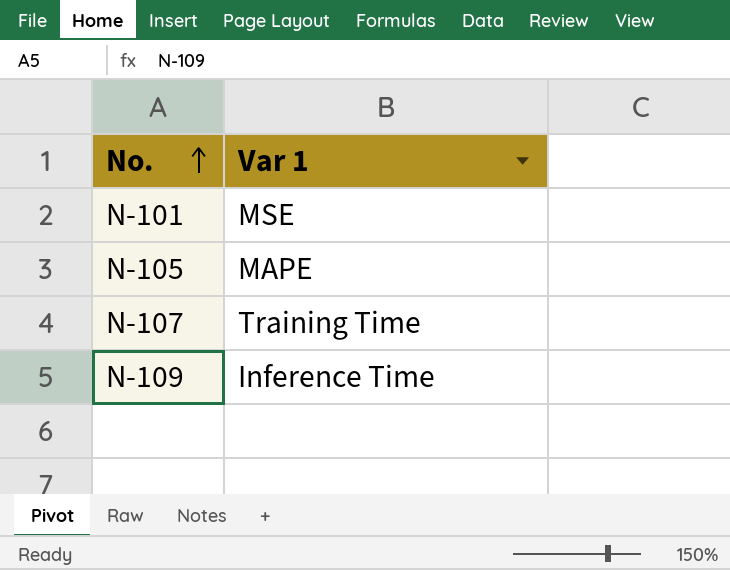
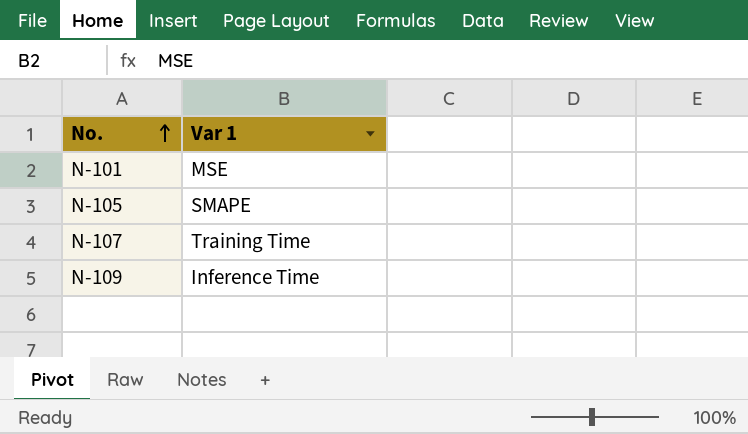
N-105 | Var 1: MAPE -> SMAPE

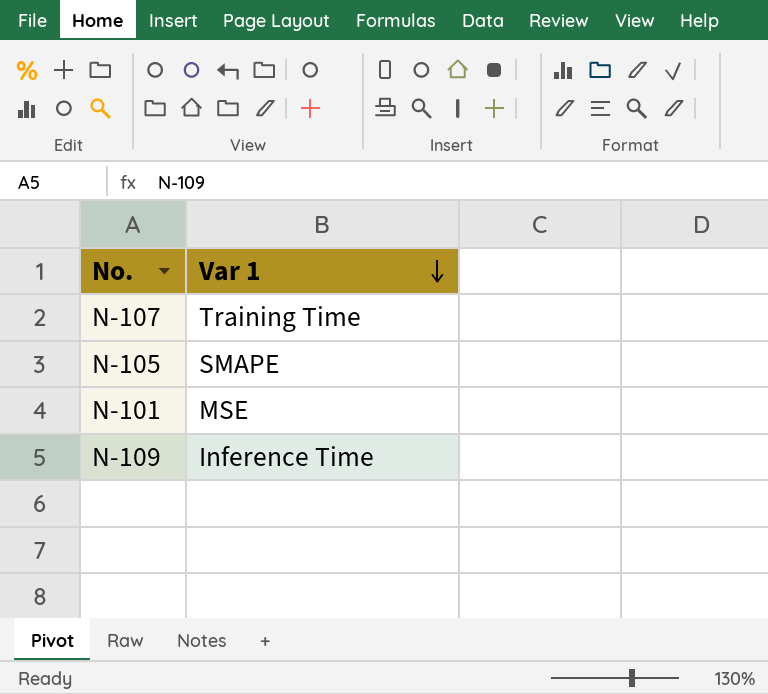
row order: No. ascending -> Var 1 descending

